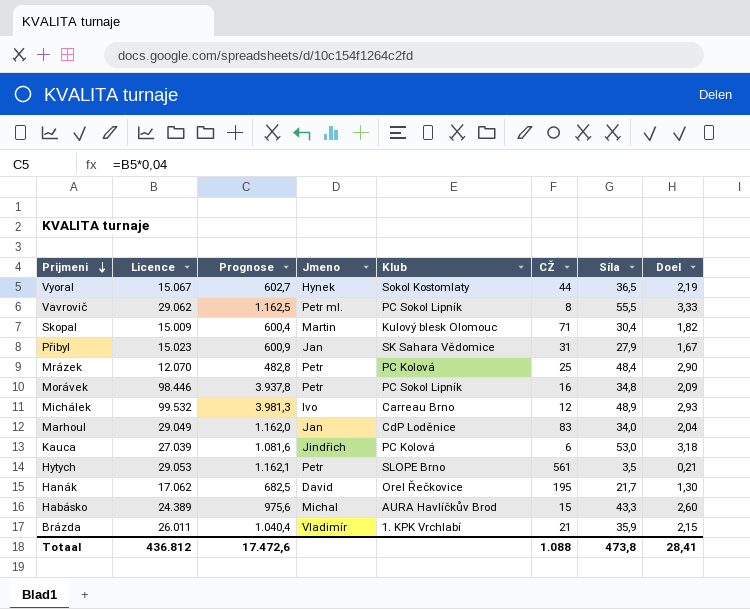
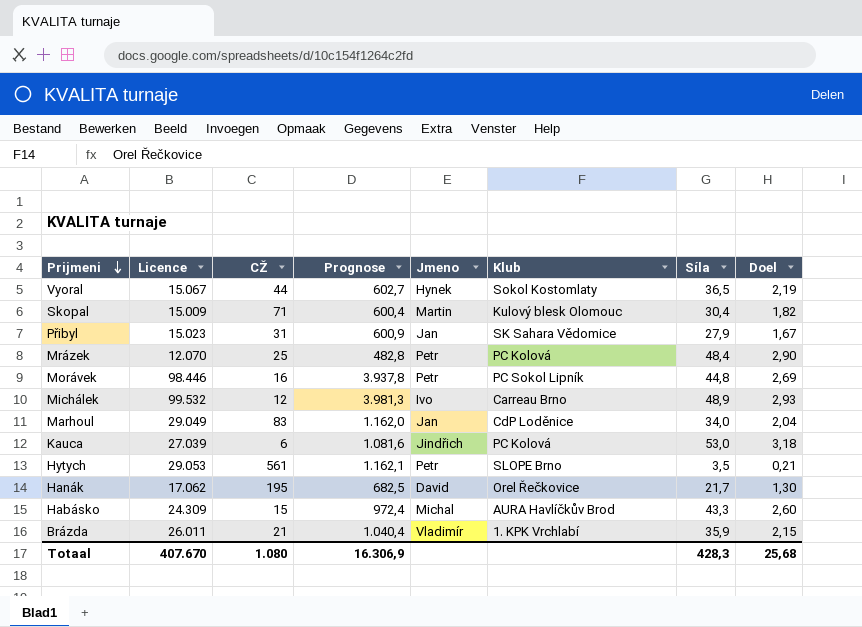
column CŽ | position: 6 -> 3
row Vavrovič: 29.062 | 1.162,5 | Petr ml. | PC Sokol Lipník | 8 | 55,5 | 3,33 -> none
Morávek | Síla: 34,8 -> 44,8
Morávek | Doel: 2,09 -> 2,69
Habásko | Licence: 24.389 -> 24.309
Habásko | Prognose: 975,6 -> 972,4
Totaal | Licence: 436.812 -> 407.670
Totaal | CŽ: 1.088 -> 1.080
Totaal | Prognose: 17.472,6 -> 16.306,9
Totaal | Síla: 473,8 -> 428,3
Totaal | Doel: 28,41 -> 25,68

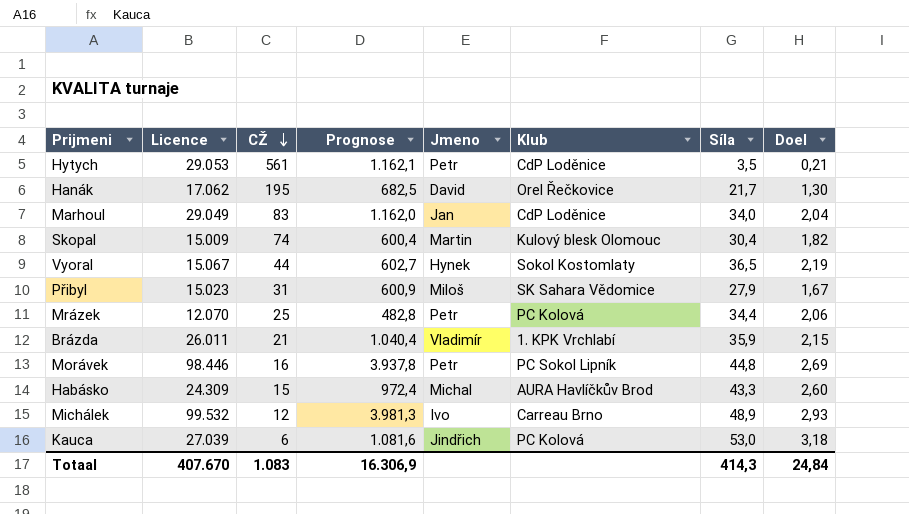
row order: Prijmeni descending -> CŽ descending
Hytych | Klub: SLOPE Brno -> CdP Loděnice
Skopal | CŽ: 71 -> 74
Přibyl | Jmeno: Jan -> Miloš
Mrázek | Síla: 48,4 -> 34,4
Mrázek | Doel: 2,90 -> 2,06
Totaal | CŽ: 1.080 -> 1.083
Totaal | Síla: 428,3 -> 414,3
Totaal | Doel: 25,68 -> 24,84

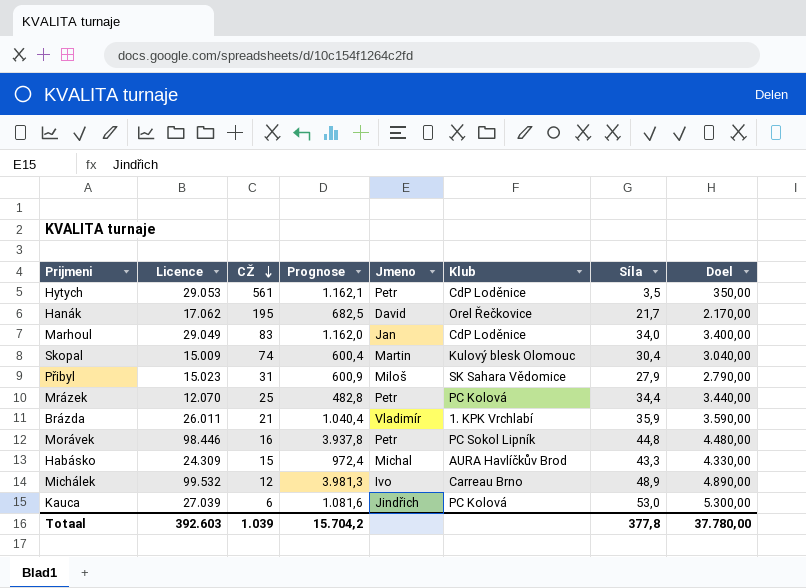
column Doel | formula: [Síla] * 0,06 -> [Síla] * 100
row Vyoral: 15.067 | 44 | 602,7 | Hynek | Sokol Kostomlaty | 36,5 | 2,19 -> none
Totaal | Licence: 407.670 -> 392.603
Totaal | CŽ: 1.083 -> 1.039
Totaal | Prognose: 16.306,9 -> 15.704,2
Totaal | Síla: 414,3 -> 377,8
Totaal | Doel: 24,84 -> 37.780,00

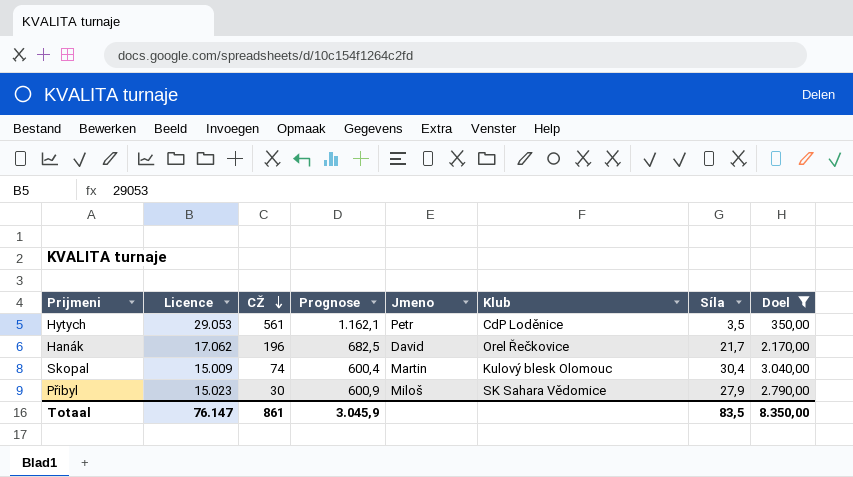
filter: none -> Doel <= 3.040,00
Hanák | CŽ: 195 -> 196
Přibyl | CŽ: 31 -> 30
Totaal | Licence: 392.603 -> 76.147
Totaal | CŽ: 1.039 -> 861
Totaal | Prognose: 15.704,2 -> 3.045,9
Totaal | Síla: 377,8 -> 83,5
Totaal | Doel: 37.780,00 -> 8.350,00

